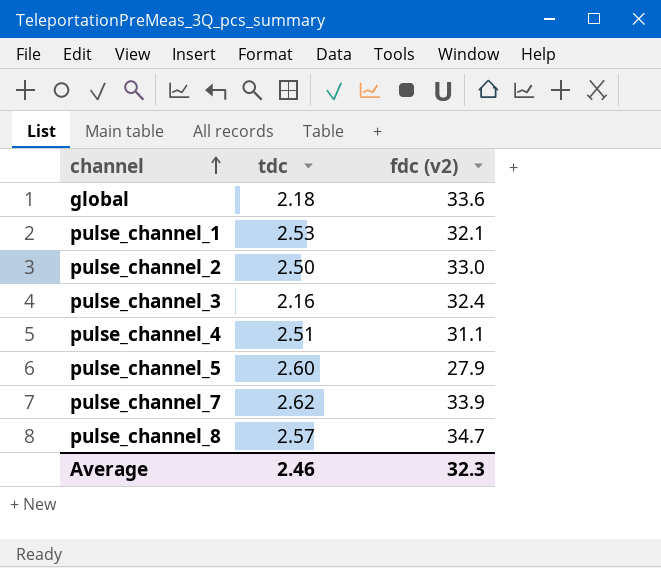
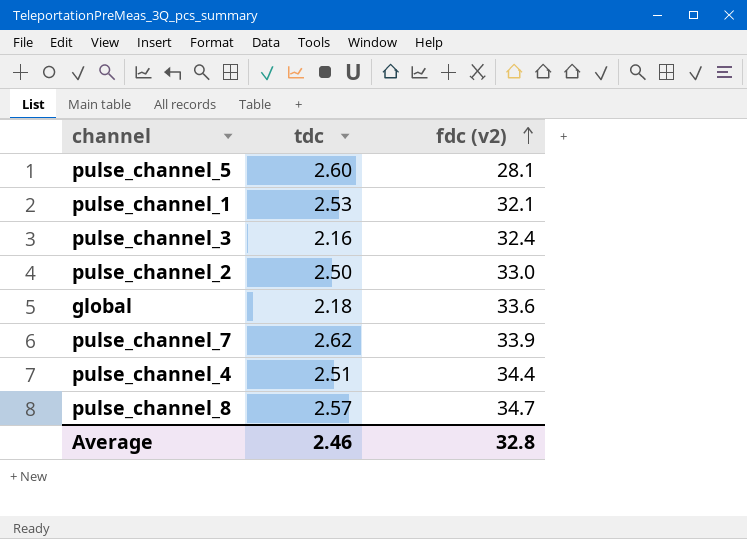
row order: channel ascending -> fdc (v2) ascending
pulse_channel_5 | fdc (v2): 27.9 -> 28.1
pulse_channel_4 | fdc (v2): 31.1 -> 34.4
Average | fdc (v2): 32.3 -> 32.8

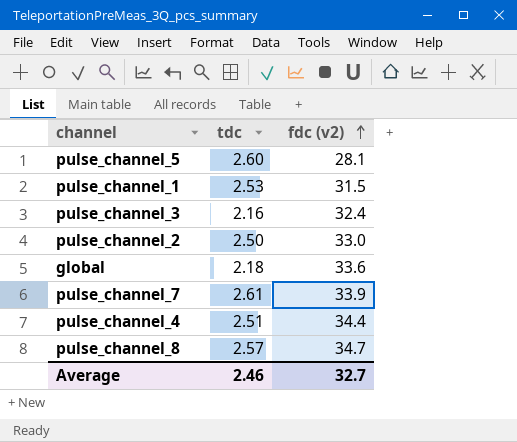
pulse_channel_1 | fdc (v2): 32.1 -> 31.5
pulse_channel_7 | tdc: 2.62 -> 2.61
Average | fdc (v2): 32.8 -> 32.7

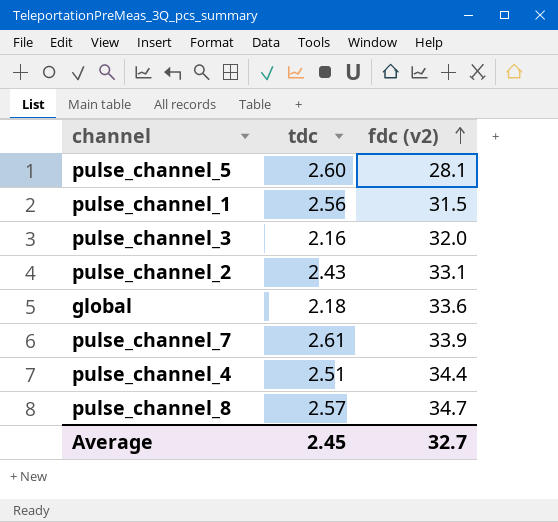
pulse_channel_1 | tdc: 2.53 -> 2.56
pulse_channel_3 | fdc (v2): 32.4 -> 32.0
pulse_channel_2 | tdc: 2.50 -> 2.43
pulse_channel_2 | fdc (v2): 33.0 -> 33.1
Average | tdc: 2.46 -> 2.45

